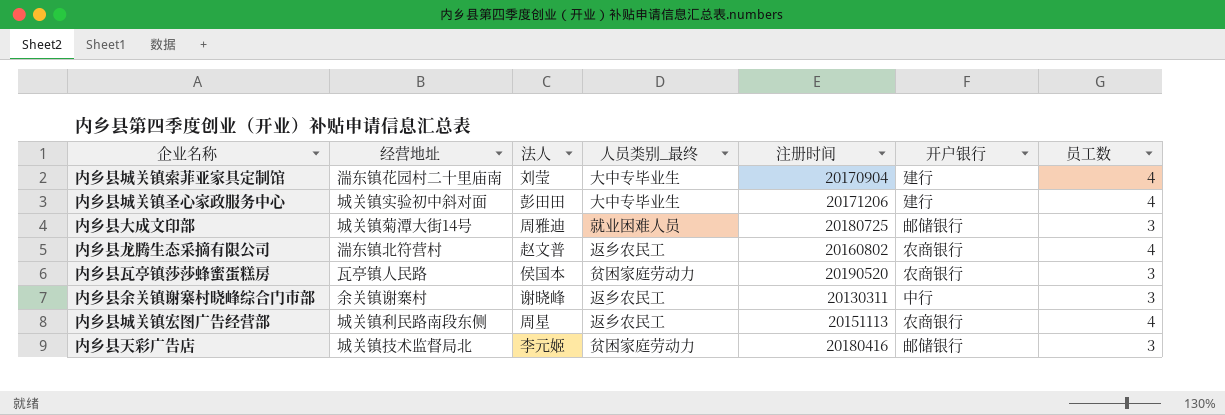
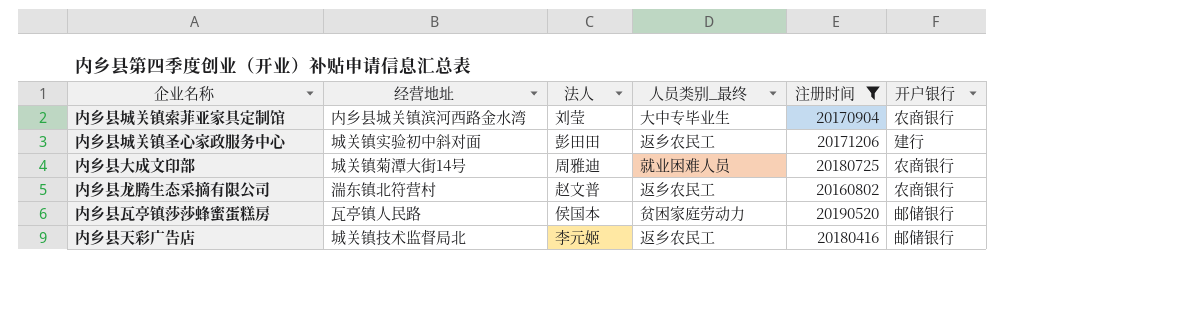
filter: none -> 注册时间 >= 20160802
column 员工数 | position: 7 -> none
内乡县城关镇索菲亚家具定制馆 | 经营地址: 湍东镇花园村二十里庙南 -> 内乡县城关镇滨河西路金水湾
内乡县城关镇索菲亚家具定制馆 | 开户银行: 建行 -> 农商银行
内乡县城关镇圣心家政服务中心 | 人员类别_最终: 大中专毕业生 -> 返乡农民工
内乡县大成文印部 | 开户银行: 邮储银行 -> 农商银行
内乡县瓦亭镇莎莎蜂蜜蛋糕房 | 开户银行: 农商银行 -> 邮储银行
内乡县天彩广告店 | 人员类别_最终: 贫困家庭劳动力 -> 返乡农民工

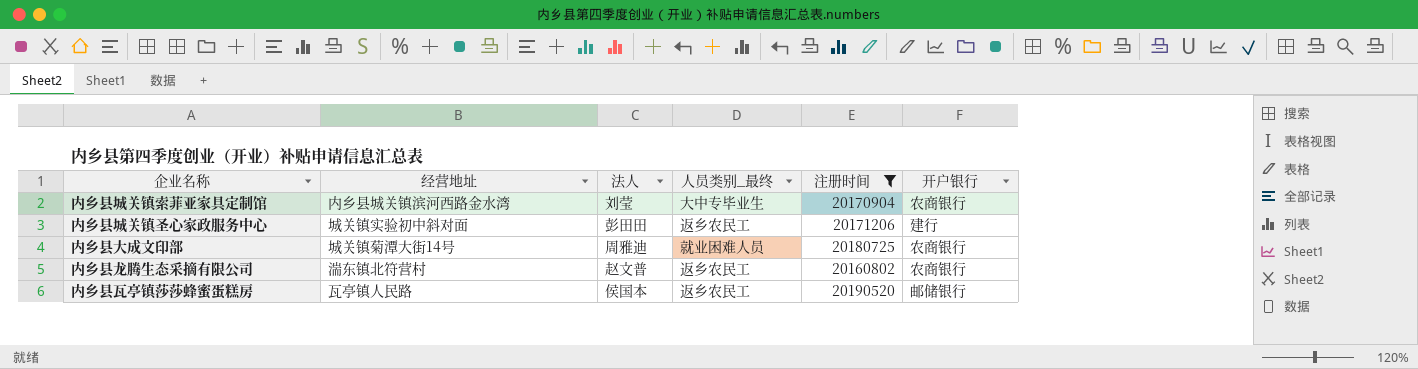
row 内乡县天彩广告店: 城关镇技术监督局北 | 李元姬 | 返乡农民工 | 20180416 | 邮储银行 -> none
内乡县瓦亭镇莎莎蜂蜜蛋糕房 | 人员类别_最终: 贫困家庭劳动力 -> 返乡农民工

